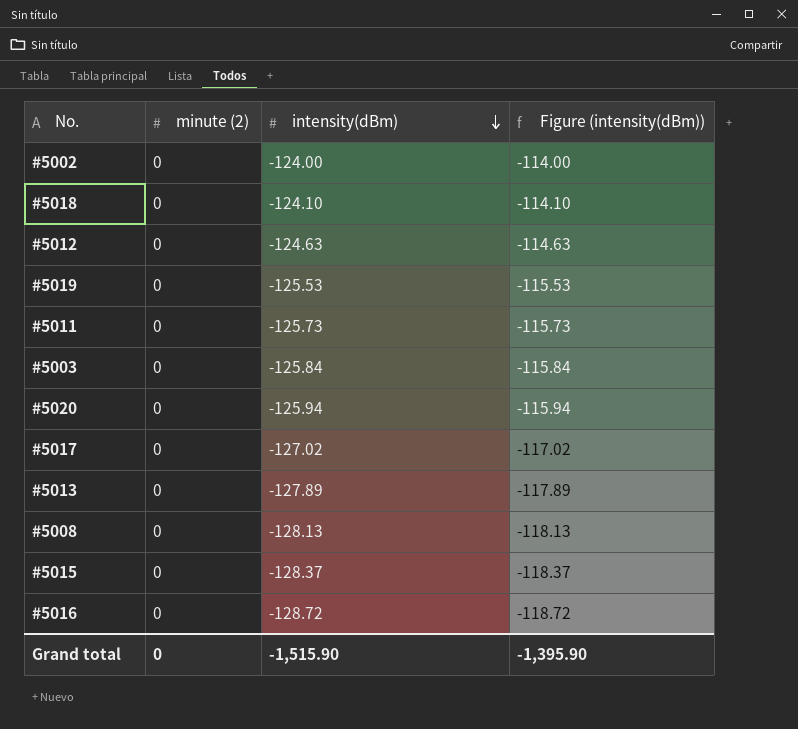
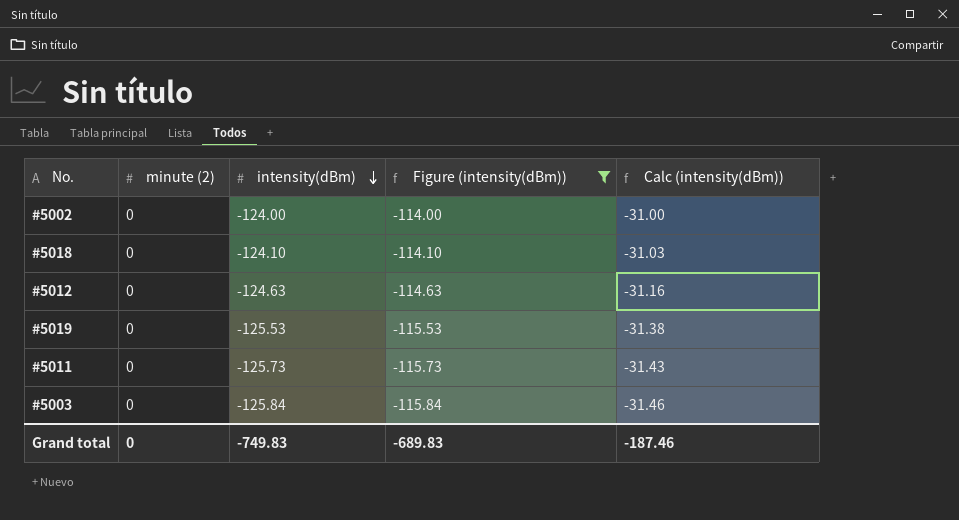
filter: none -> Figure (intensity(dBm)) >= -115.84
column Calc (intensity(dBm)) | formula: none -> [intensity(dBm)] * 0.25
Grand total | intensity(dBm): -1,515.90 -> -749.83
Grand total | Figure (intensity(dBm)): -1,395.90 -> -689.83

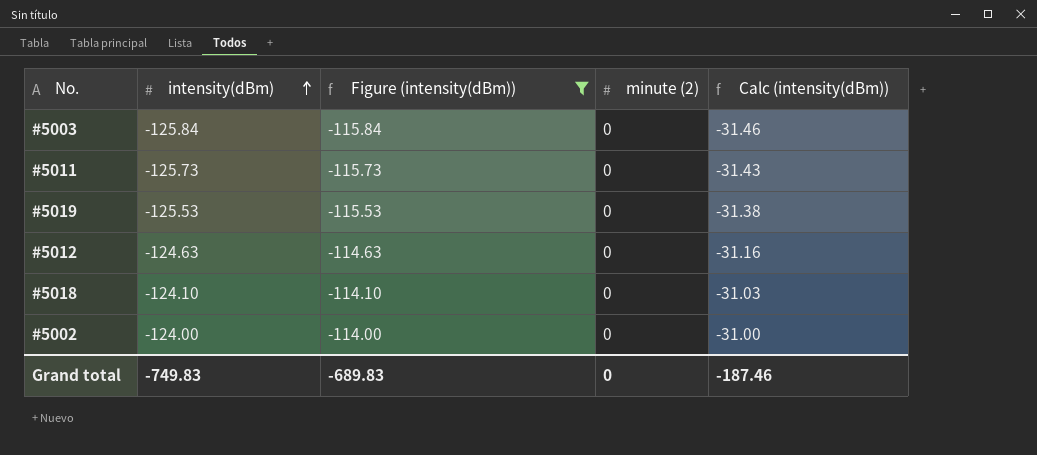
row order: intensity(dBm) descending -> intensity(dBm) ascending
column minute (2) | position: 2 -> 4

